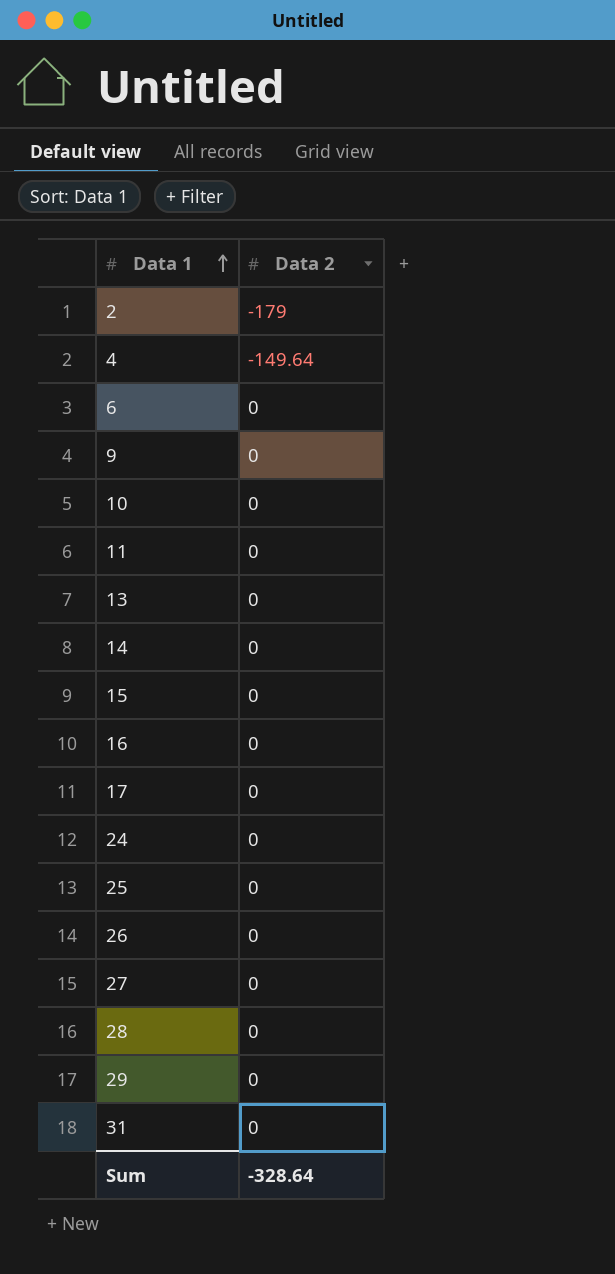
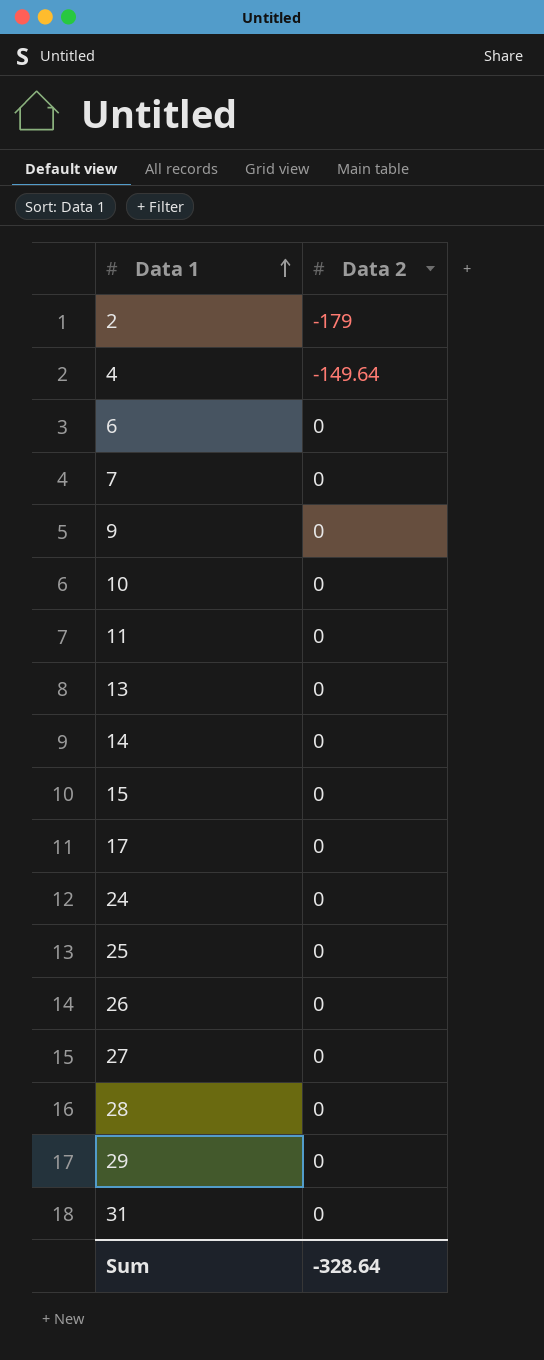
row 16: 0 -> none
row 7: none -> 0

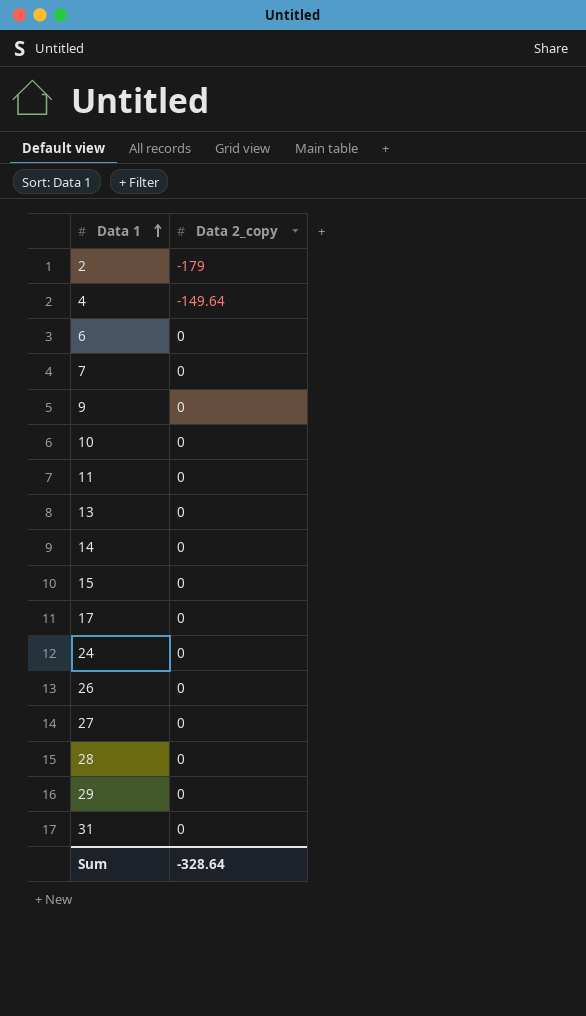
column name: Data 2 -> Data 2_copy
row 25: 0 -> none

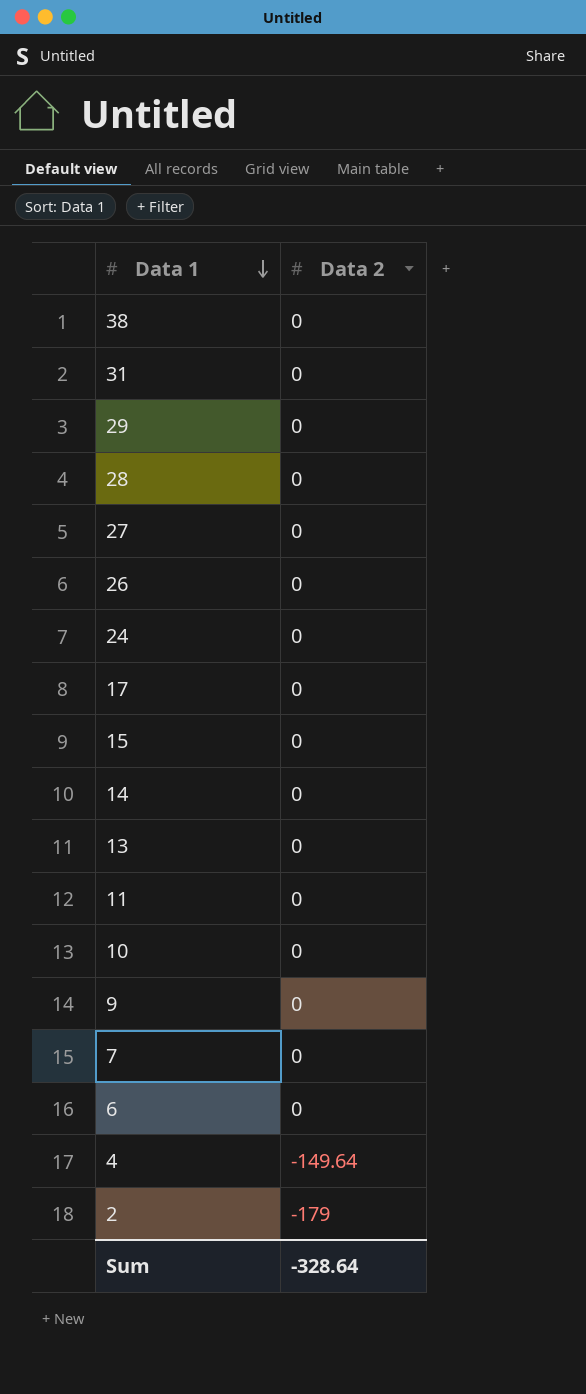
row order: Data 1 ascending -> Data 1 descending
column name: Data 2_copy -> Data 2
row 38: none -> 0

